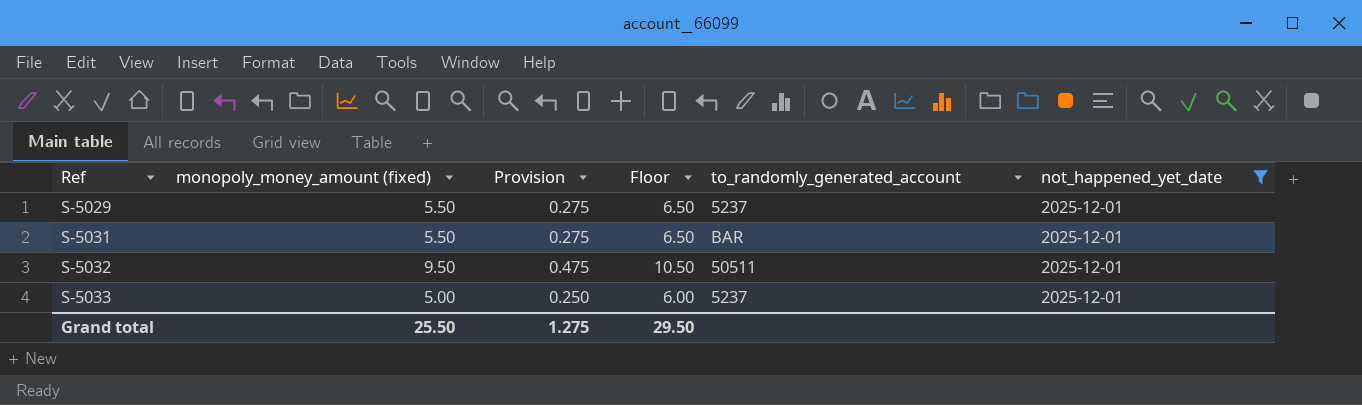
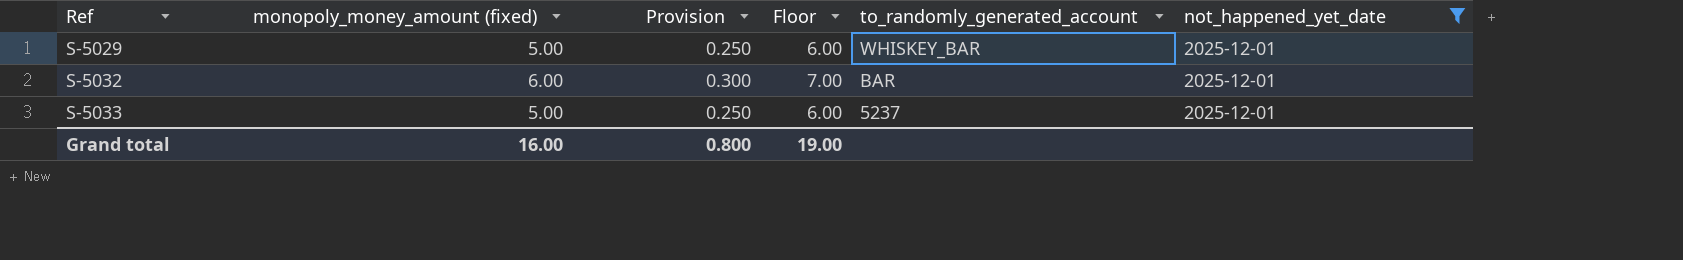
row S-5031: 5.50 | 0.275 | 6.50 | BAR | 2025-12-01 -> none
S-5029 | monopoly_money_amount (fixed): 5.50 -> 5.00
S-5029 | Provision: 0.275 -> 0.250
S-5029 | Floor: 6.50 -> 6.00
S-5029 | to_randomly_generated_account: 5237 -> WHISKEY_BAR
S-5032 | monopoly_money_amount (fixed): 9.50 -> 6.00
S-5032 | Provision: 0.475 -> 0.300
S-5032 | Floor: 10.50 -> 7.00
S-5032 | to_randomly_generated_account: 50511 -> BAR
Grand total | monopoly_money_amount (fixed): 25.50 -> 16.00
Grand total | Provision: 1.275 -> 0.800
Grand total | Floor: 29.50 -> 19.00

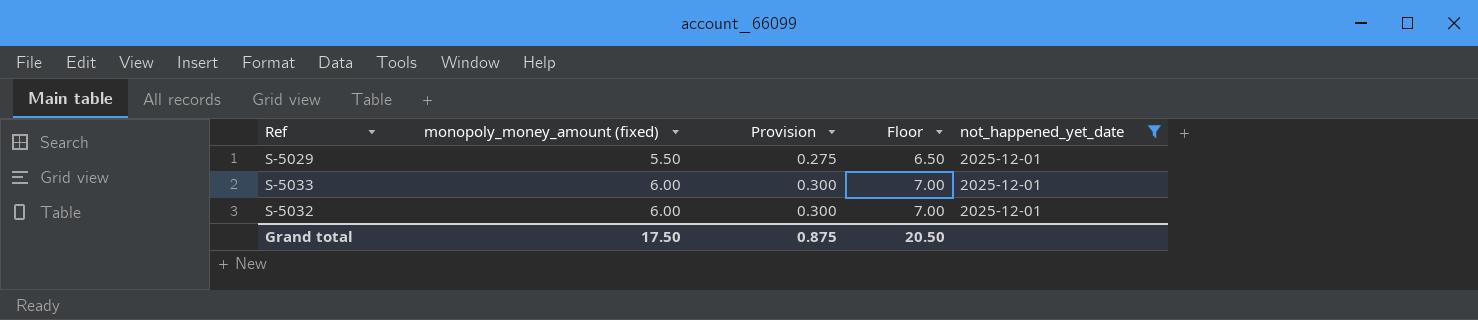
row order: Ref ascending -> monopoly_money_amount (fixed) ascending
column to_randomly_generated_account | position: 5 -> none
S-5029 | monopoly_money_amount (fixed): 5.00 -> 5.50
S-5029 | Provision: 0.250 -> 0.275
S-5029 | Floor: 6.00 -> 6.50
S-5033 | monopoly_money_amount (fixed): 5.00 -> 6.00
S-5033 | Provision: 0.250 -> 0.300
S-5033 | Floor: 6.00 -> 7.00
Grand total | monopoly_money_amount (fixed): 16.00 -> 17.50
Grand total | Provision: 0.800 -> 0.875
Grand total | Floor: 19.00 -> 20.50

